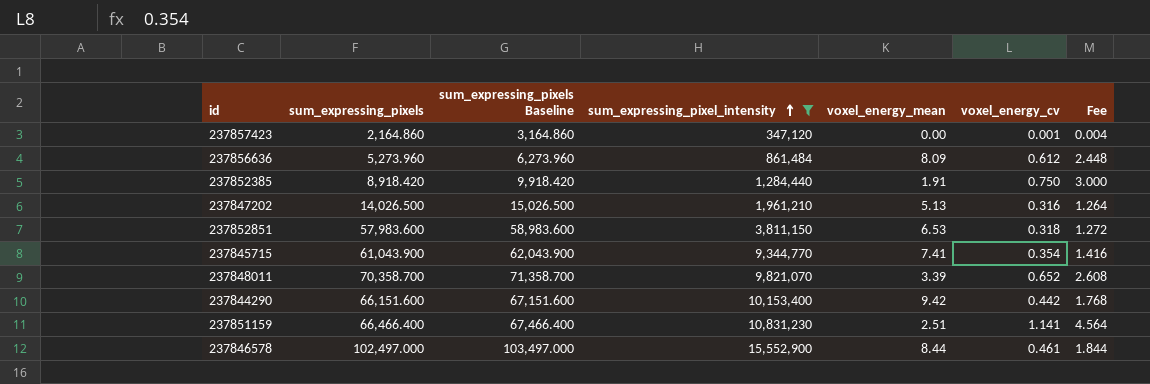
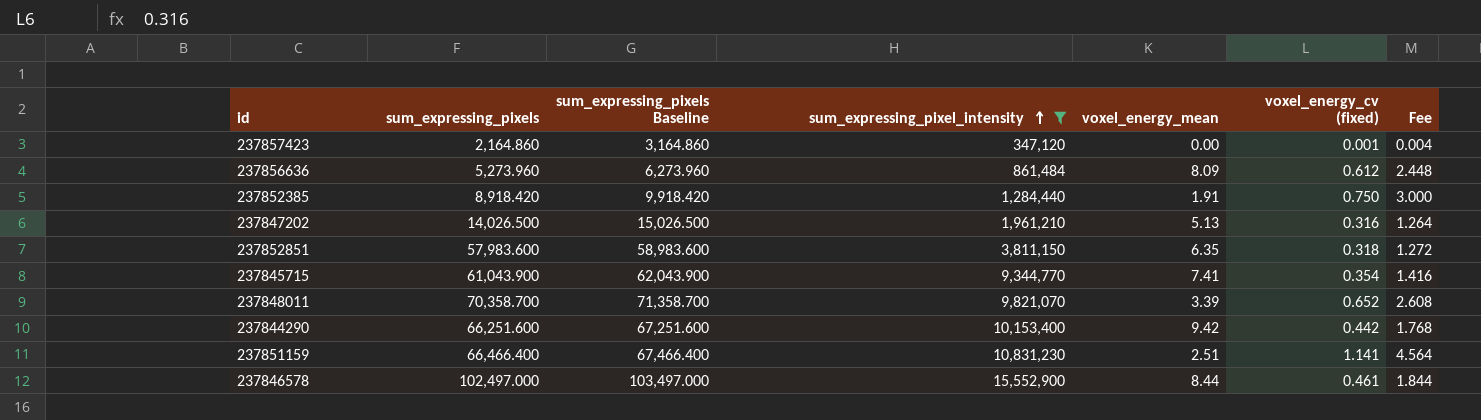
column name: voxel_energy_cv -> voxel_energy_cv (fixed)
237852851 | voxel_energy_mean: 6.53 -> 6.35
237844290 | sum_expressing_pixels: 66,151.600 -> 66,251.600
237844290 | sum_expressing_pixels Baseline: 67,151.600 -> 67,251.600

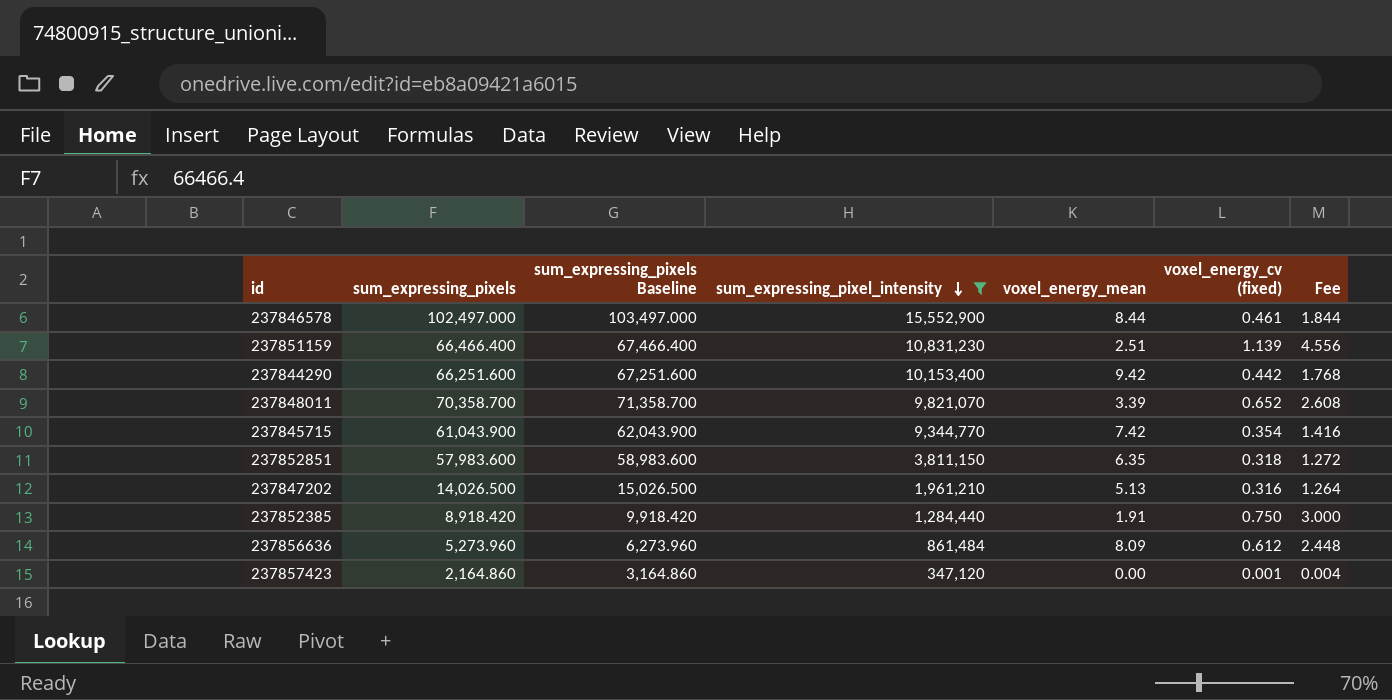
row order: sum_expressing_pixel_intensity ascending -> sum_expressing_pixel_intensity descending
237851159 | voxel_energy_cv (fixed): 1.141 -> 1.139
237851159 | Fee: 4.564 -> 4.556
237845715 | voxel_energy_mean: 7.41 -> 7.42

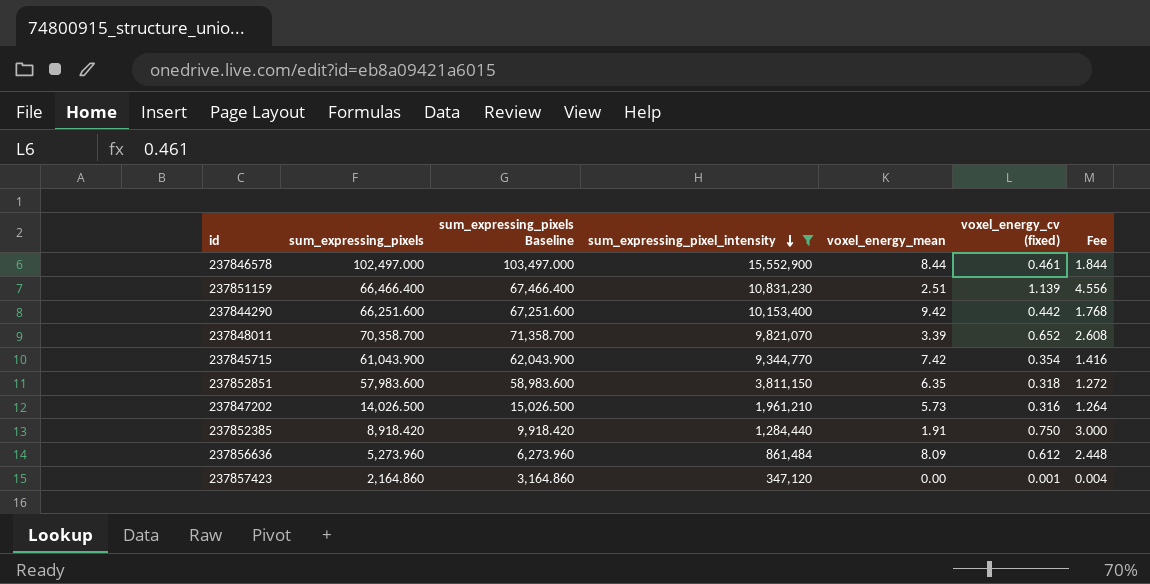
237847202 | voxel_energy_mean: 5.13 -> 5.73

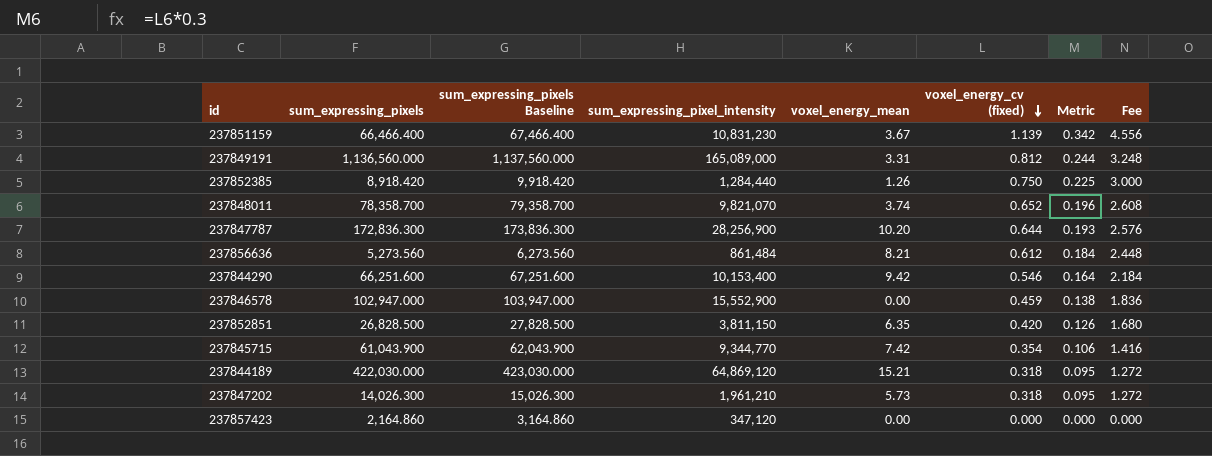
filter: sum_expressing_pixel_intensity <= 15,552,900 -> none
row order: sum_expressing_pixel_intensity descending -> voxel_energy_cv (fixed) descending
column Metric | formula: none -> [voxel_energy_cv (fixed)] * 0.3
237851159 | voxel_energy_mean: 2.51 -> 3.67
237852385 | voxel_energy_mean: 1.91 -> 1.26
237848011 | sum_expressing_pixels: 70,358.700 -> 78,358.700
237848011 | sum_expressing_pixels Baseline: 71,358.700 -> 79,358.700
237848011 | voxel_energy_mean: 3.39 -> 3.74
237856636 | sum_expressing_pixels: 5,273.960 -> 5,273.560
237856636 | sum_expressing_pixels Baseline: 6,273.960 -> 6,273.560
237856636 | voxel_energy_mean: 8.09 -> 8.21
237844290 | voxel_energy_cv (fixed): 0.442 -> 0.546
237844290 | Fee: 1.768 -> 2.184
237846578 | sum_expressing_pixels: 102,497.000 -> 102,947.000
237846578 | sum_expressing_pixels Baseline: 103,497.000 -> 103,947.000
237846578 | voxel_energy_mean: 8.44 -> 0.00
237846578 | voxel_energy_cv (fixed): 0.461 -> 0.459
237846578 | Fee: 1.844 -> 1.836
237852851 | sum_expressing_pixels: 57,983.600 -> 26,828.500
237852851 | sum_expressing_pixels Baseline: 58,983.600 -> 27,828.500
237852851 | voxel_energy_cv (fixed): 0.318 -> 0.420
237852851 | Fee: 1.272 -> 1.680
237847202 | sum_expressing_pixels: 14,026.500 -> 14,026.300
237847202 | sum_expressing_pixels Baseline: 15,026.500 -> 15,026.300
237847202 | voxel_energy_cv (fixed): 0.316 -> 0.318
237847202 | Fee: 1.264 -> 1.272
237857423 | voxel_energy_cv (fixed): 0.001 -> 0.000
237857423 | Fee: 0.004 -> 0.000

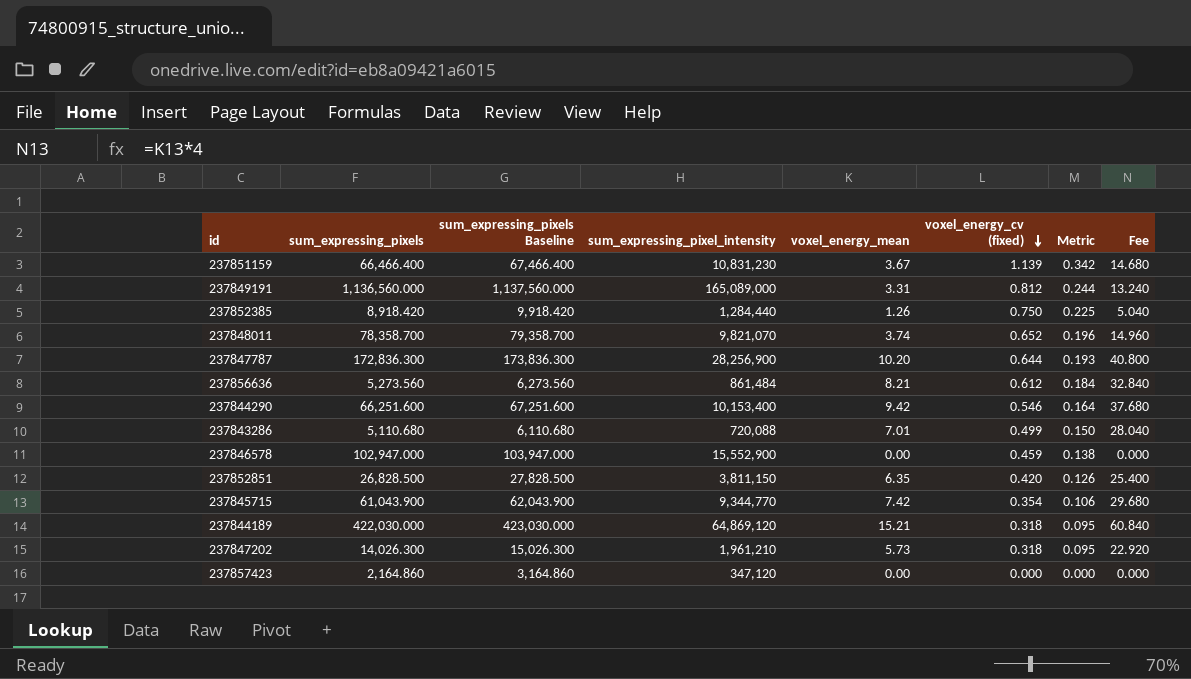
column Fee | formula: [voxel_energy_cv (fixed)] * 4 -> [voxel_energy_mean] * 4
row 237843286: none -> 5,110.680 | 6,110.680 | 720,088 | 7.01 | 0.499 | 0.150 | 28.040

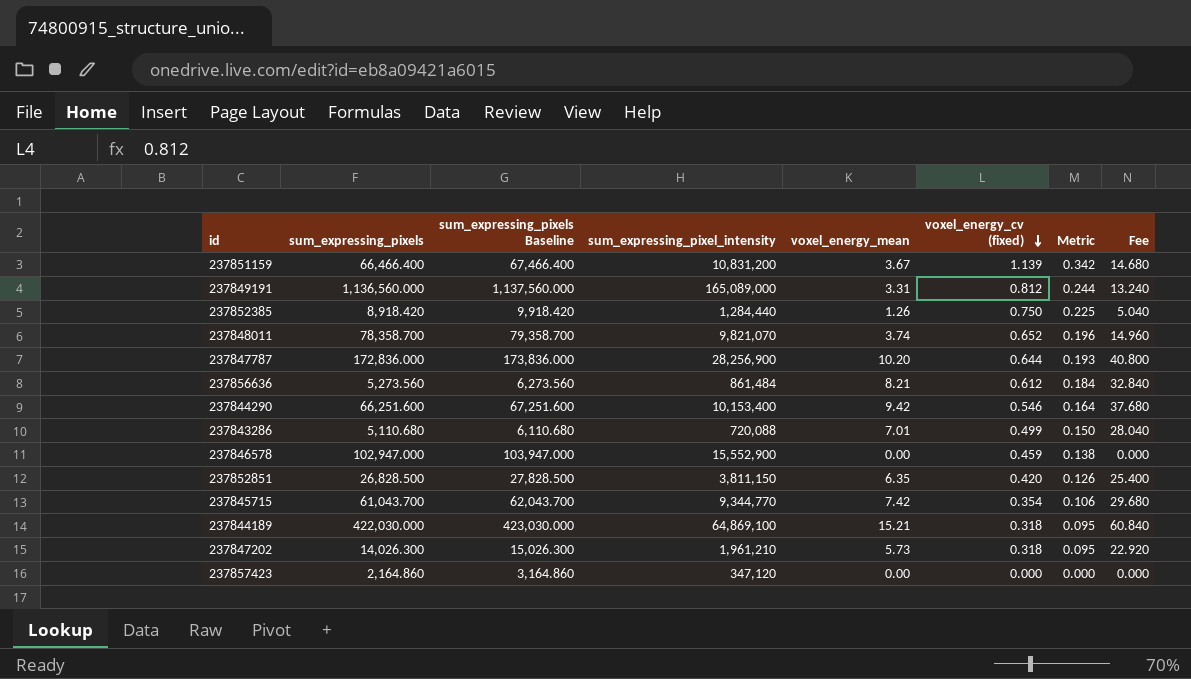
237851159 | sum_expressing_pixel_intensity: 10,831,230 -> 10,831,200
237847787 | sum_expressing_pixels: 172,836.300 -> 172,836.000
237847787 | sum_expressing_pixels Baseline: 173,836.300 -> 173,836.000
237845715 | sum_expressing_pixels: 61,043.900 -> 61,043.700
237845715 | sum_expressing_pixels Baseline: 62,043.900 -> 62,043.700
237844189 | sum_expressing_pixel_intensity: 64,869,120 -> 64,869,100

